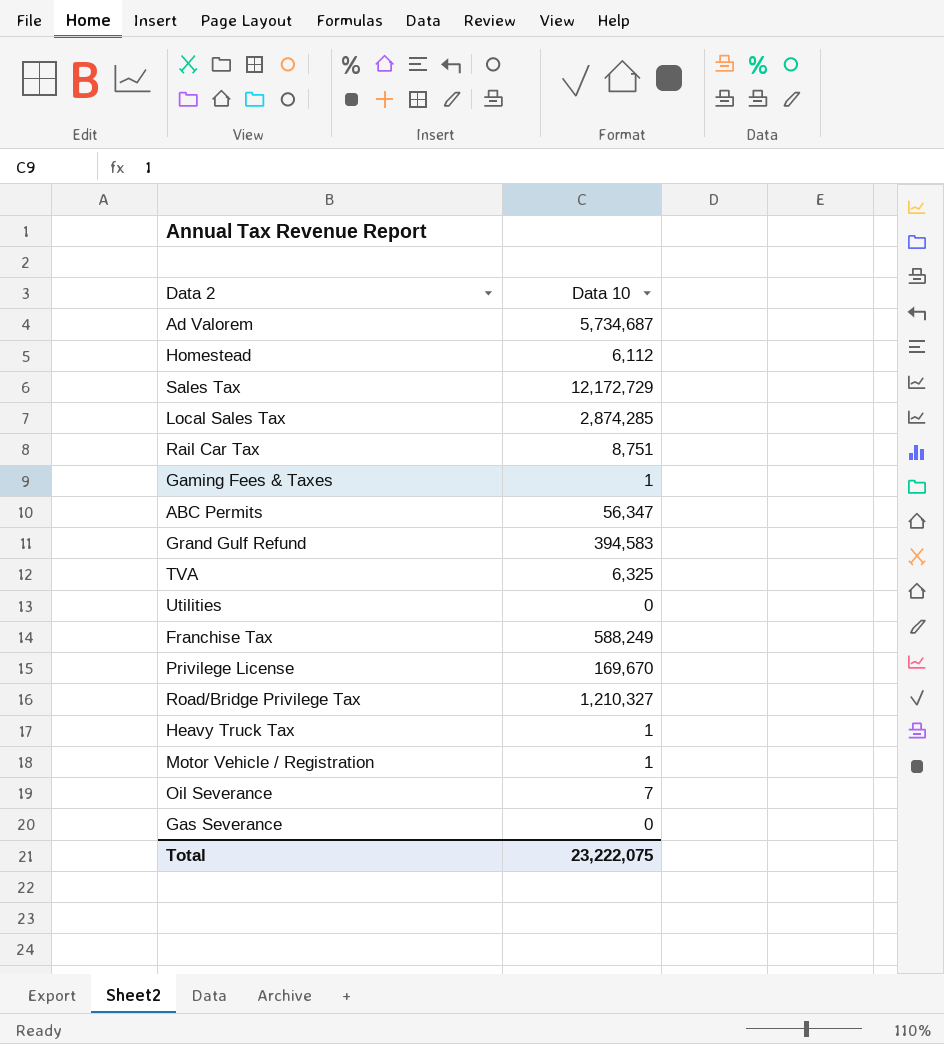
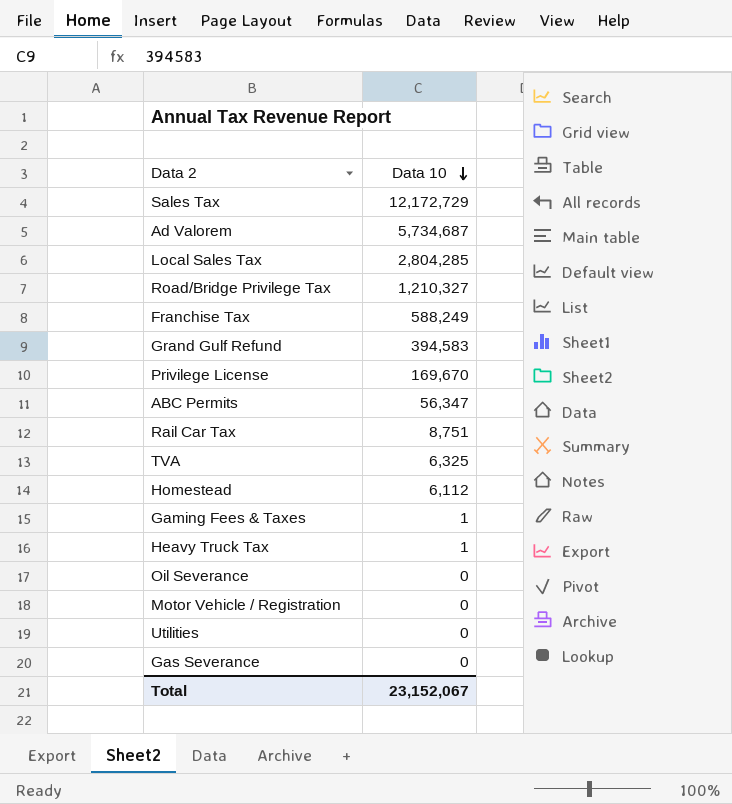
row order: none -> Data 10 descending
Local Sales Tax | Data 10: 2,874,285 -> 2,804,285
Oil Severance | Data 10: 7 -> 0
Motor Vehicle / Registration | Data 10: 1 -> 0
Total | Data 10: 23,222,075 -> 23,152,067

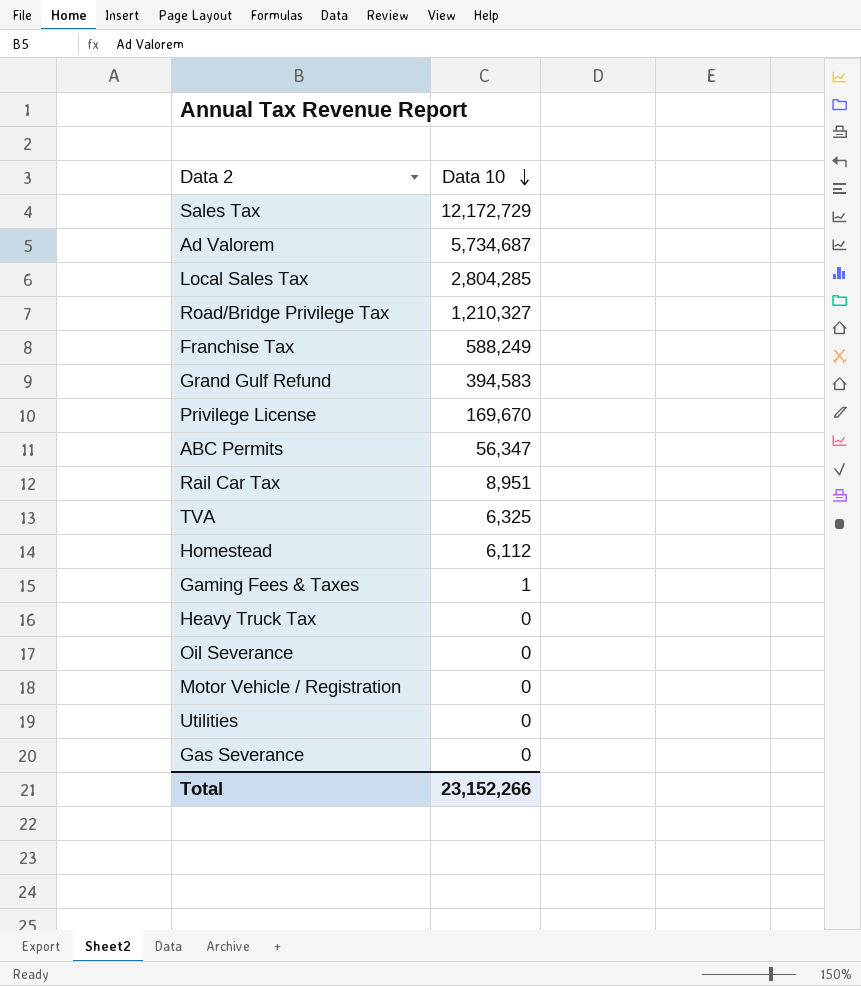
Rail Car Tax | Data 10: 8,751 -> 8,951
Heavy Truck Tax | Data 10: 1 -> 0
Total | Data 10: 23,152,067 -> 23,152,266

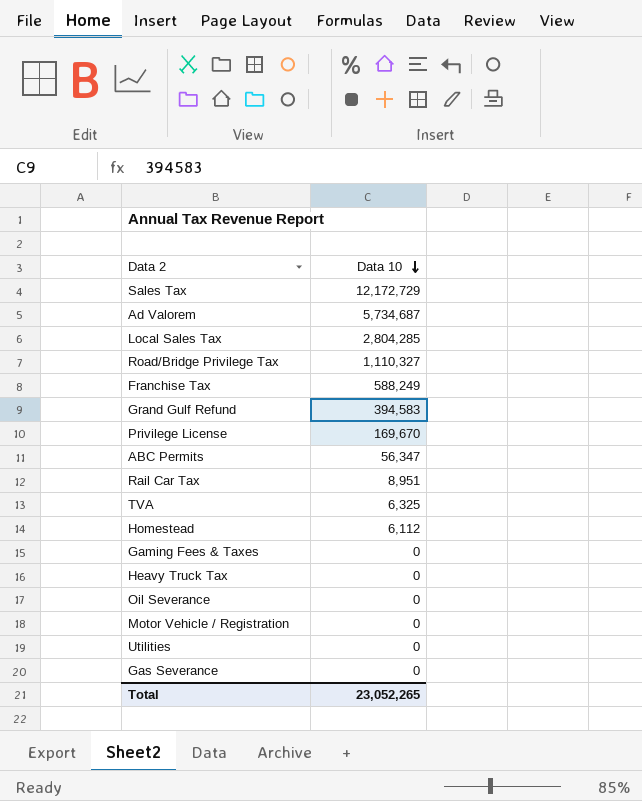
Road/Bridge Privilege Tax | Data 10: 1,210,327 -> 1,110,327
Gaming Fees & Taxes | Data 10: 1 -> 0
Total | Data 10: 23,152,266 -> 23,052,265

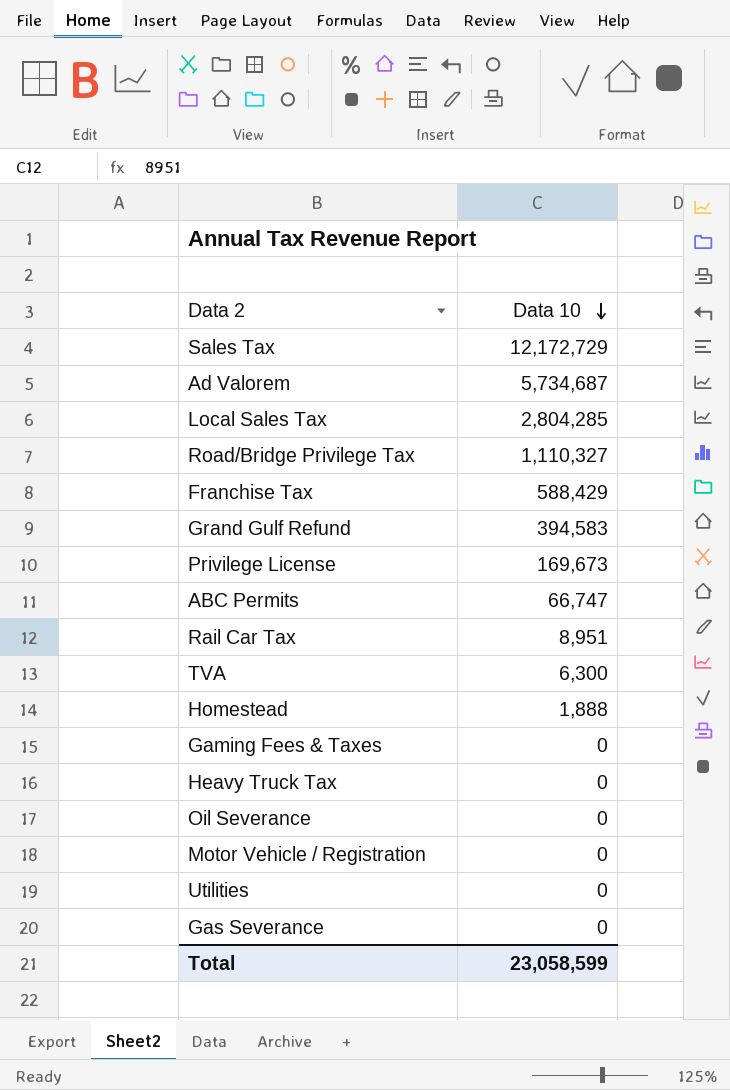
Franchise Tax | Data 10: 588,249 -> 588,429
Privilege License | Data 10: 169,670 -> 169,673
ABC Permits | Data 10: 56,347 -> 66,747
TVA | Data 10: 6,325 -> 6,300
Homestead | Data 10: 6,112 -> 1,888
Total | Data 10: 23,052,265 -> 23,058,599

